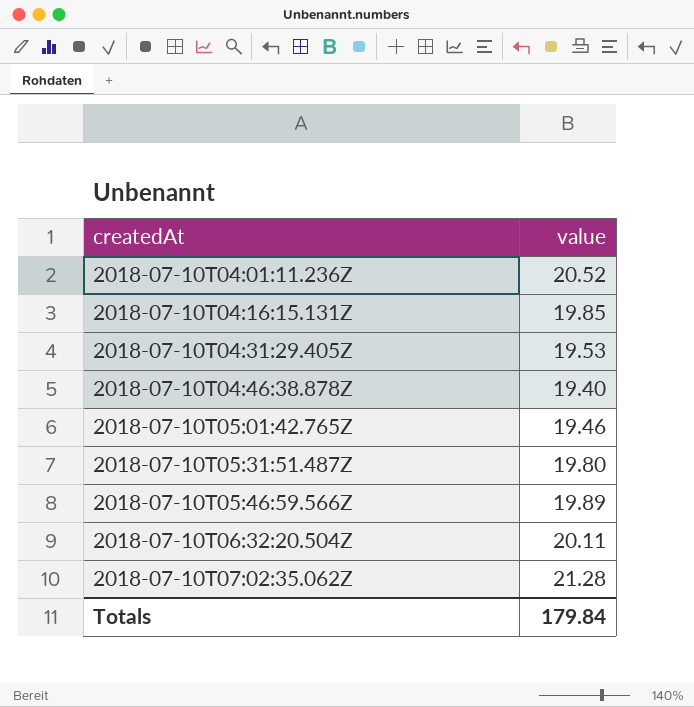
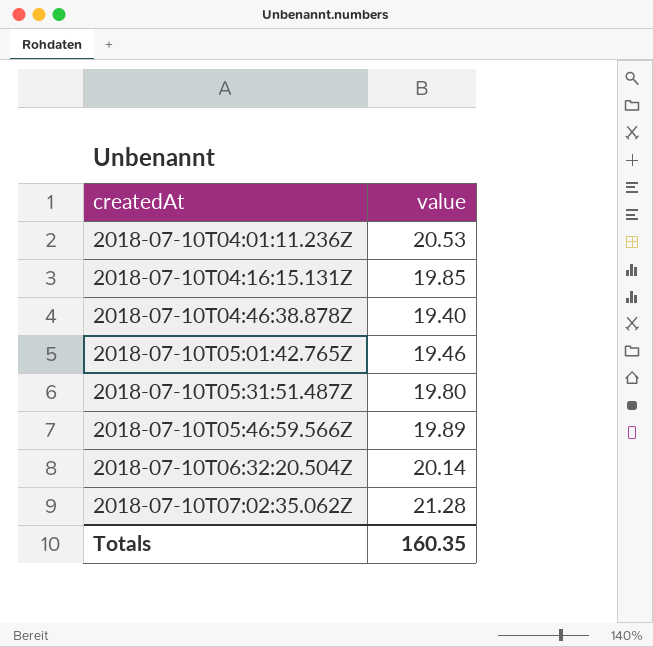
row 2018-07-10T04:31:29.405Z: 19.53 -> none
2018-07-10T04:01:11.236Z | value: 20.52 -> 20.53
2018-07-10T06:32:20.504Z | value: 20.11 -> 20.14
Totals | value: 179.84 -> 160.35

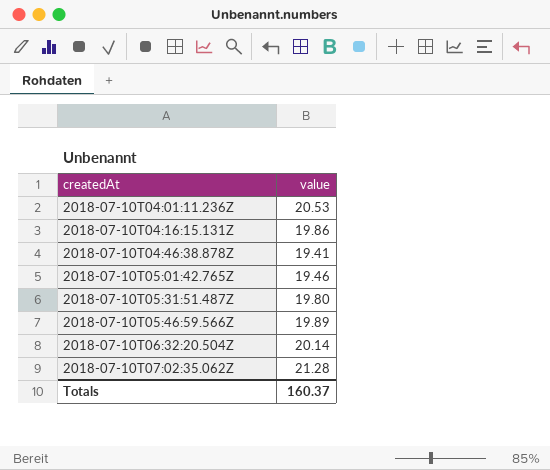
2018-07-10T04:16:15.131Z | value: 19.85 -> 19.86
2018-07-10T04:46:38.878Z | value: 19.40 -> 19.41
Totals | value: 160.35 -> 160.37

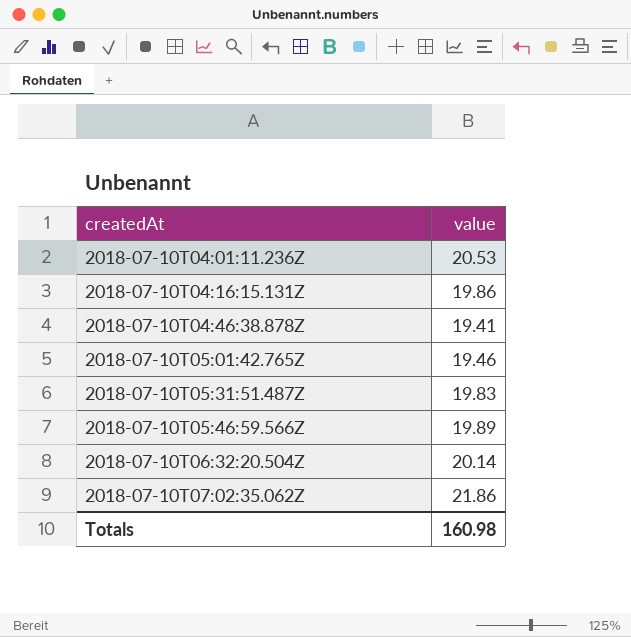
2018-07-10T05:31:51.487Z | value: 19.80 -> 19.83
2018-07-10T07:02:35.062Z | value: 21.28 -> 21.86
Totals | value: 160.37 -> 160.98

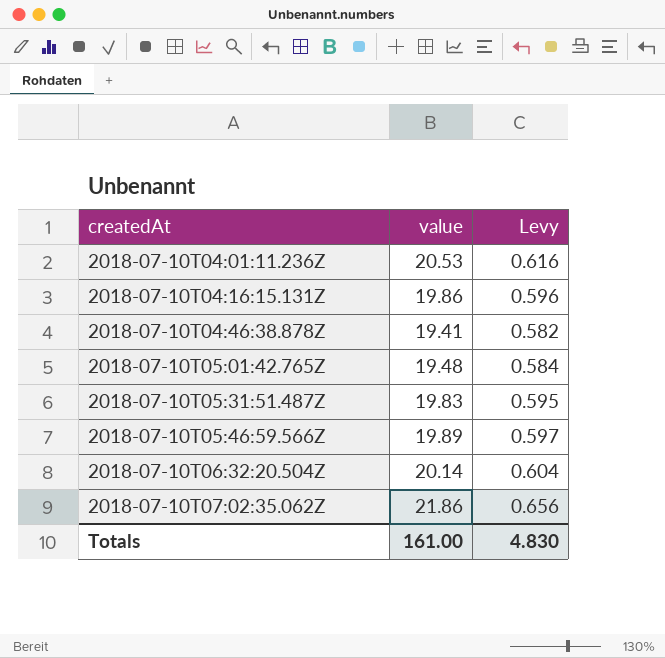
column Levy | formula: none -> [value] * 0.03
2018-07-10T05:01:42.765Z | value: 19.46 -> 19.48
Totals | value: 160.98 -> 161.00

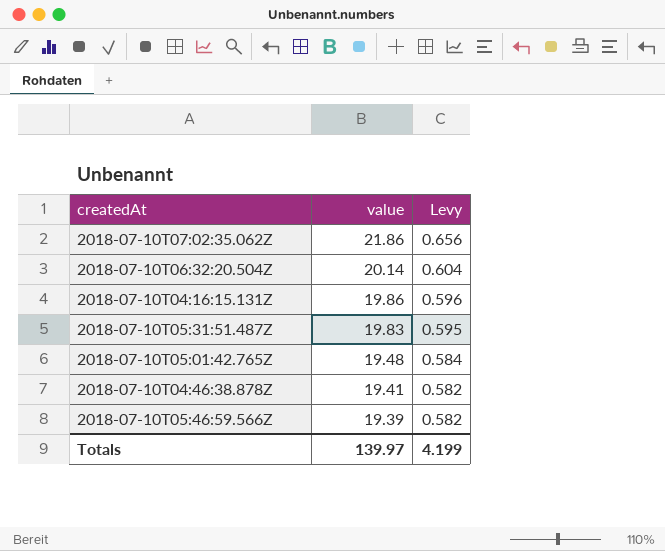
row order: createdAt ascending -> value descending
row 2018-07-10T04:01:11.236Z: 20.53 | 0.616 -> none
2018-07-10T05:46:59.566Z | value: 19.89 -> 19.39
2018-07-10T05:46:59.566Z | Levy: 0.597 -> 0.582
Totals | value: 161.00 -> 139.97
Totals | Levy: 4.830 -> 4.199

